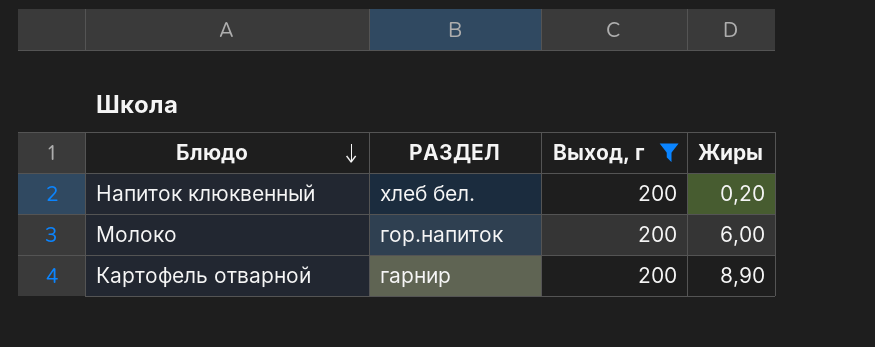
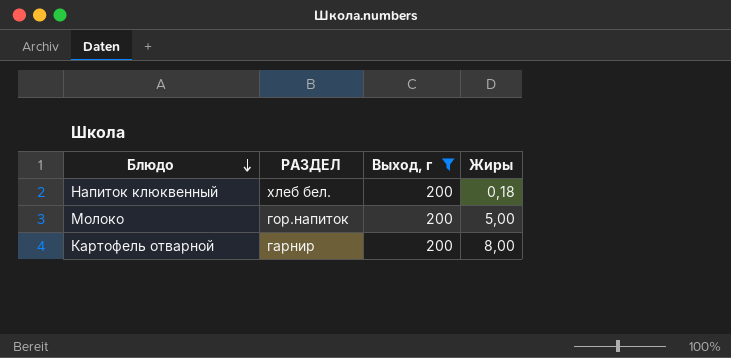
Напиток клюквенный | Жиры: 0,20 -> 0,18
Молоко | Жиры: 6,00 -> 5,00
Картофель отварной | Жиры: 8,90 -> 8,00

